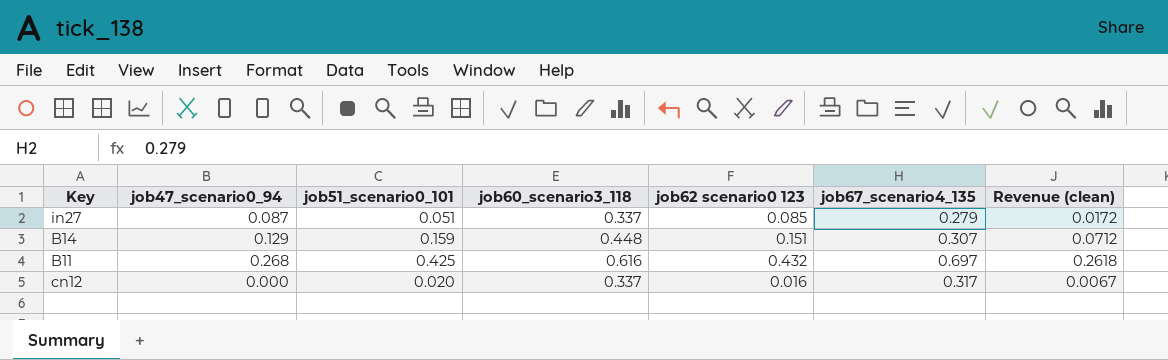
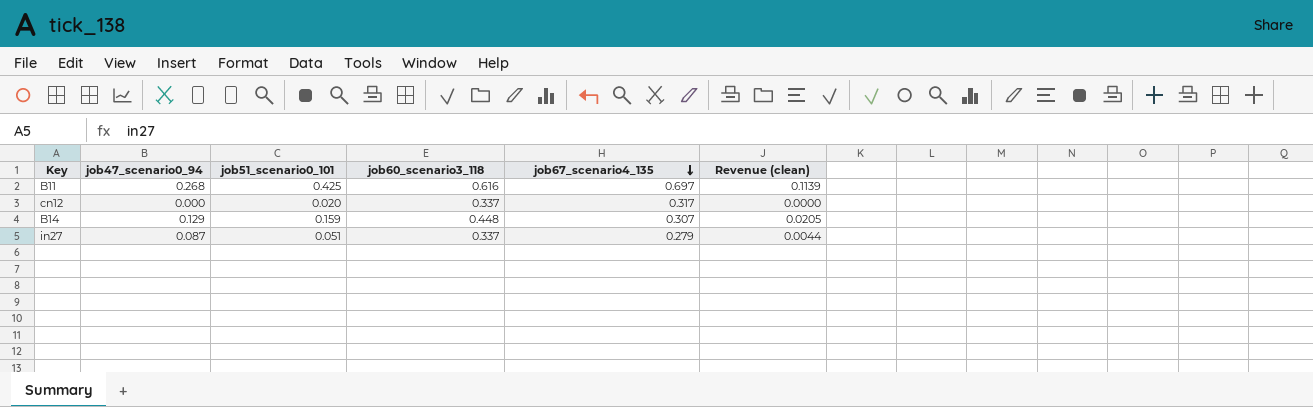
row order: none -> job67_scenario4_135 descending
column job62 scenario0 123 | position: 5 -> none
column Revenue (clean) | formula: [job51_scenario0_101] * [job60_scenario3_118] -> [job47_scenario0_94] * [job51_scenario0_101]

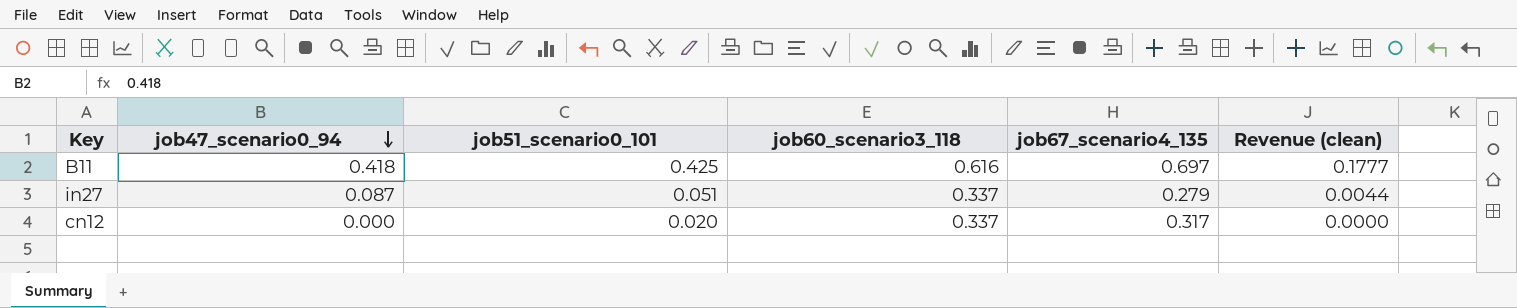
row order: job67_scenario4_135 descending -> job47_scenario0_94 descending
row B14: 0.129 | 0.159 | 0.448 | 0.307 | 0.0205 -> none
B11 | job47_scenario0_94: 0.268 -> 0.418
B11 | Revenue (clean): 0.1139 -> 0.1777

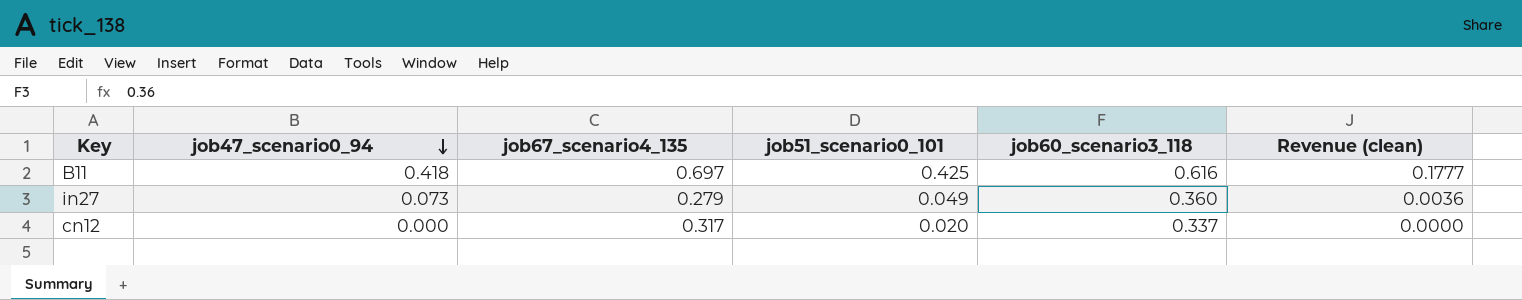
column job67_scenario4_135 | position: 5 -> 3
in27 | job47_scenario0_94: 0.087 -> 0.073
in27 | job51_scenario0_101: 0.051 -> 0.049
in27 | job60_scenario3_118: 0.337 -> 0.360
in27 | Revenue (clean): 0.0044 -> 0.0036

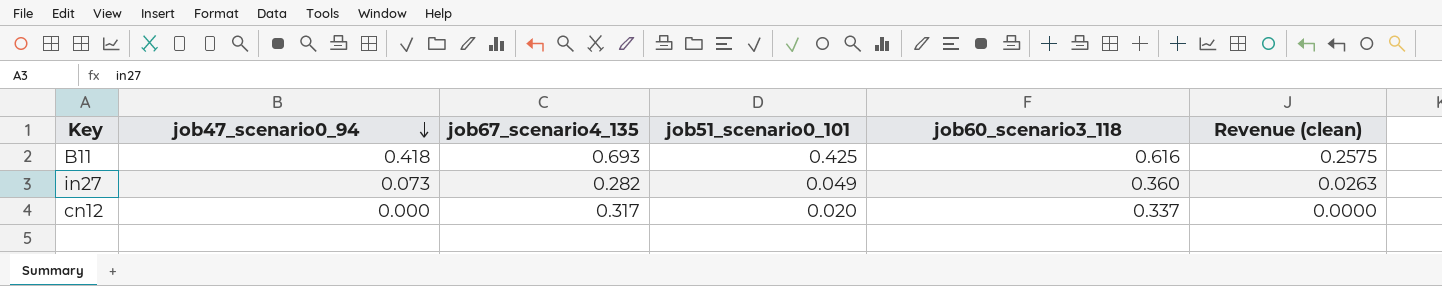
column Revenue (clean) | formula: [job47_scenario0_94] * [job51_scenario0_101] -> [job47_scenario0_94] * [job60_scenario3_118]
B11 | job67_scenario4_135: 0.697 -> 0.693
in27 | job67_scenario4_135: 0.279 -> 0.282

